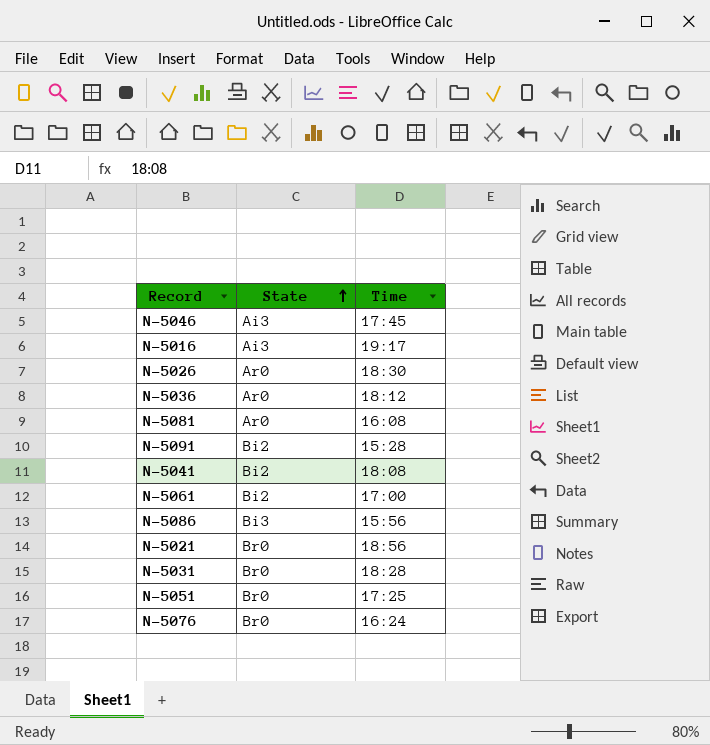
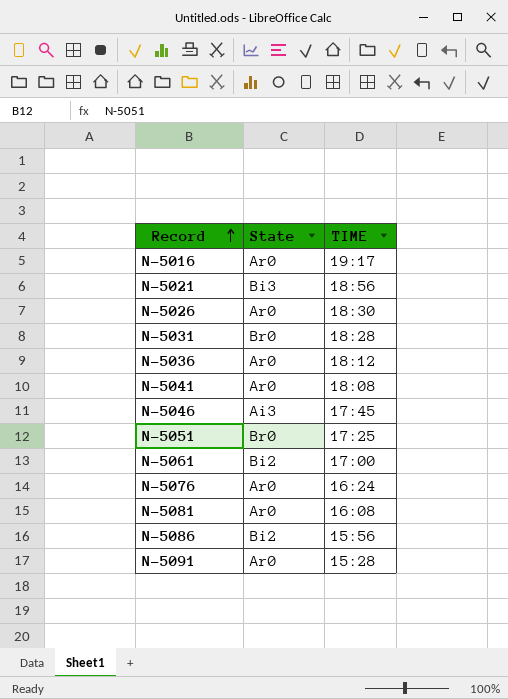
row order: State ascending -> Record ascending
column name: Time -> TIME
N-5016 | State: Ai3 -> Ar0
N-5021 | State: Br0 -> Bi3
N-5041 | State: Bi2 -> Ar0
N-5076 | State: Br0 -> Ar0
N-5086 | State: Bi3 -> Bi2
N-5091 | State: Bi2 -> Ar0

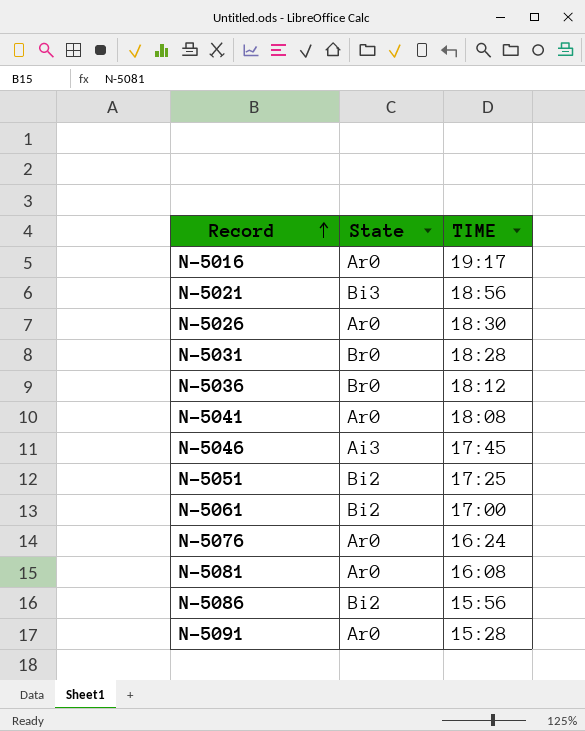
N-5036 | State: Ar0 -> Br0
N-5051 | State: Br0 -> Bi2

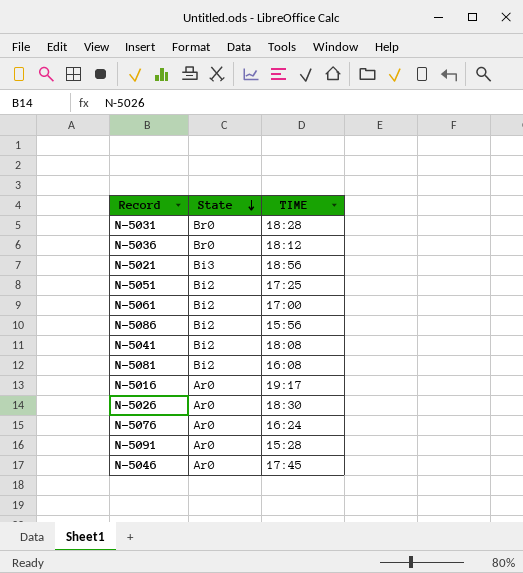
row order: Record ascending -> State descending
N-5041 | State: Ar0 -> Bi2
N-5081 | State: Ar0 -> Bi2
N-5046 | State: Ai3 -> Ar0

